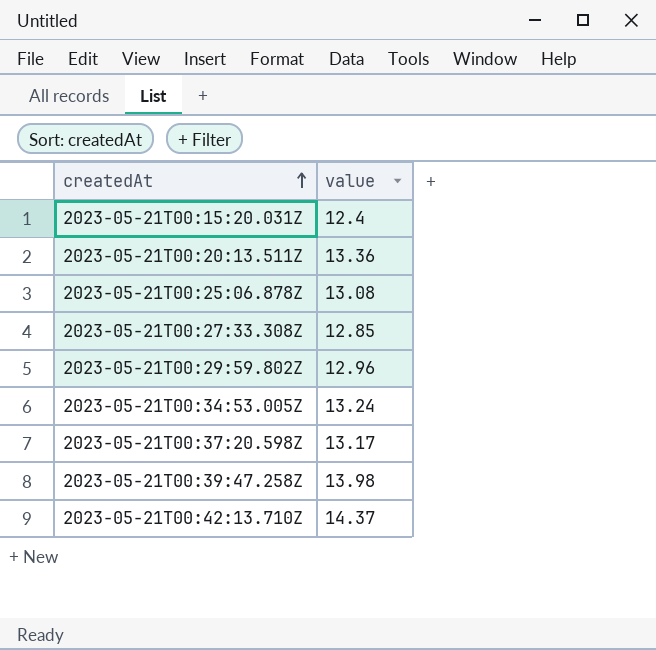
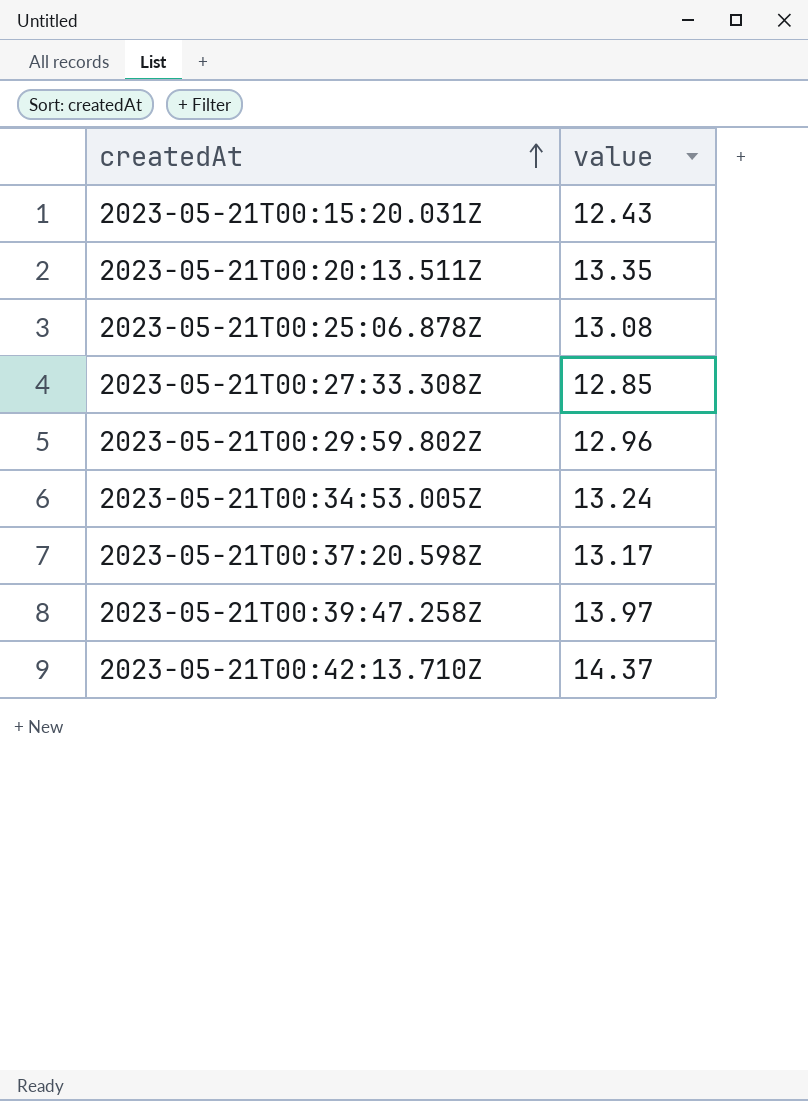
2023-05-21T00:15:20.031Z | value: 12.4 -> 12.43
2023-05-21T00:20:13.511Z | value: 13.36 -> 13.35
2023-05-21T00:39:47.258Z | value: 13.98 -> 13.97

